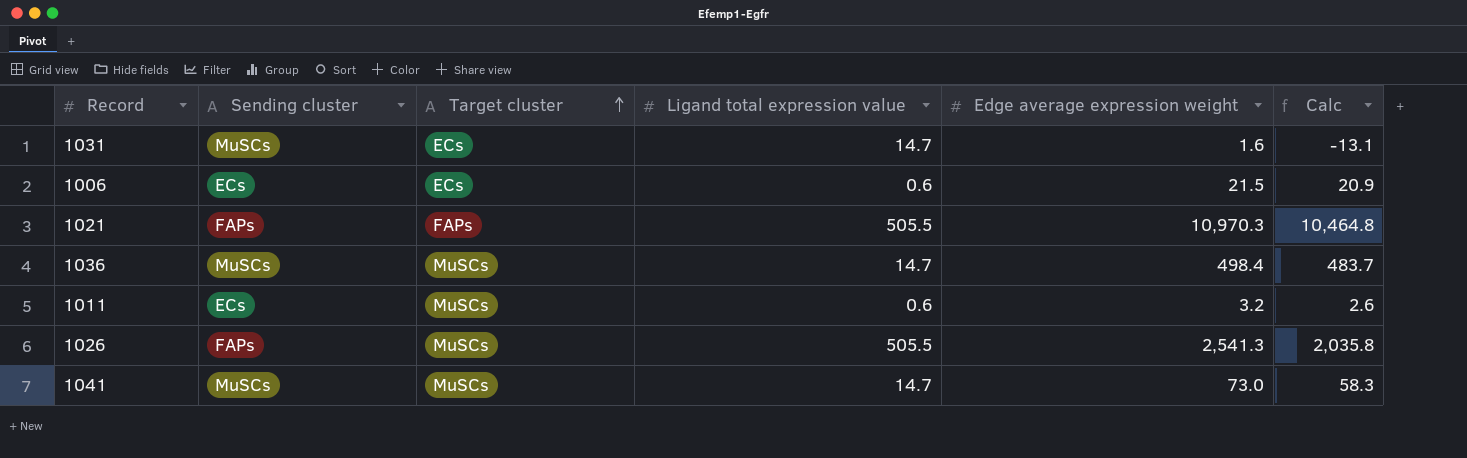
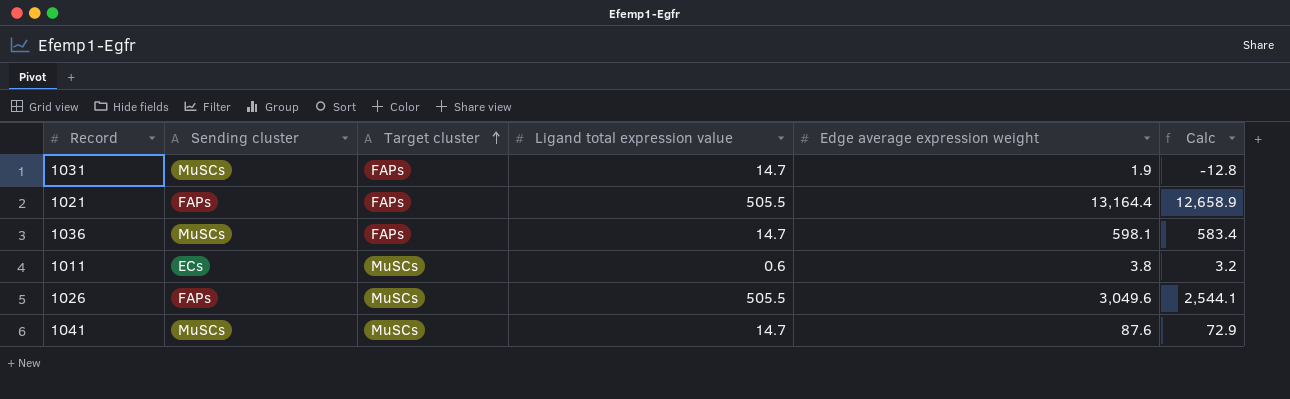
row 1006: ECs | ECs | 0.6 | 21.5 | 20.9 -> none
1031 | Target cluster: ECs -> FAPs
1031 | Edge average expression weight: 1.6 -> 1.9
1031 | Calc: -13.1 -> -12.8
1021 | Edge average expression weight: 10,970.3 -> 13,164.4
1021 | Calc: 10,464.8 -> 12,658.9
1036 | Target cluster: MuSCs -> FAPs
1036 | Edge average expression weight: 498.4 -> 598.1
1036 | Calc: 483.7 -> 583.4
1011 | Edge average expression weight: 3.2 -> 3.8
1011 | Calc: 2.6 -> 3.2
1026 | Edge average expression weight: 2,541.3 -> 3,049.6
1026 | Calc: 2,035.8 -> 2,544.1
1041 | Edge average expression weight: 73.0 -> 87.6
1041 | Calc: 58.3 -> 72.9

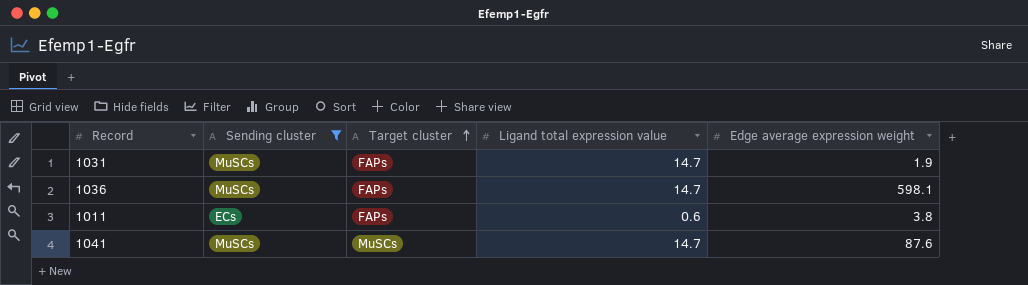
filter: none -> Sending cluster != FAPs
column Calc | formula: [Edge average expression weight] - [Ligand total expression value] -> none
1011 | Target cluster: MuSCs -> FAPs

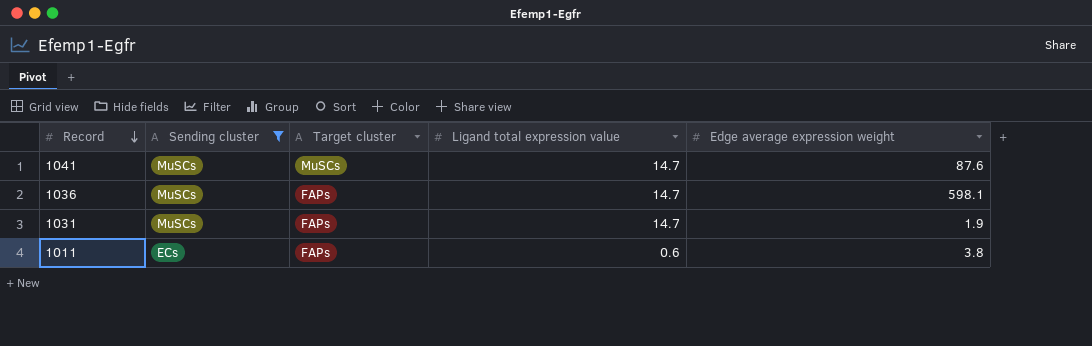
row order: Target cluster ascending -> Record descending

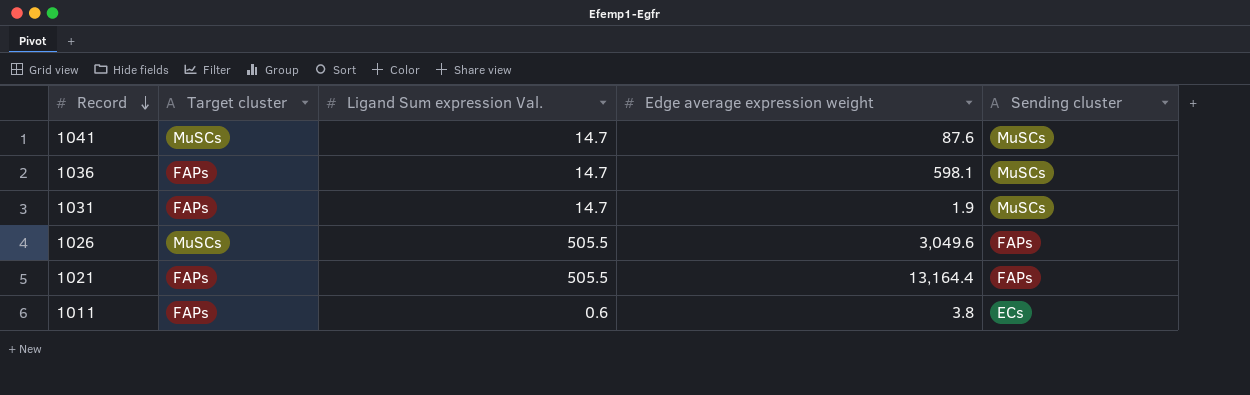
filter: Sending cluster != FAPs -> none
column name: Ligand total expression value -> Ligand Sum expression Val.
column Sending cluster | position: 2 -> 5

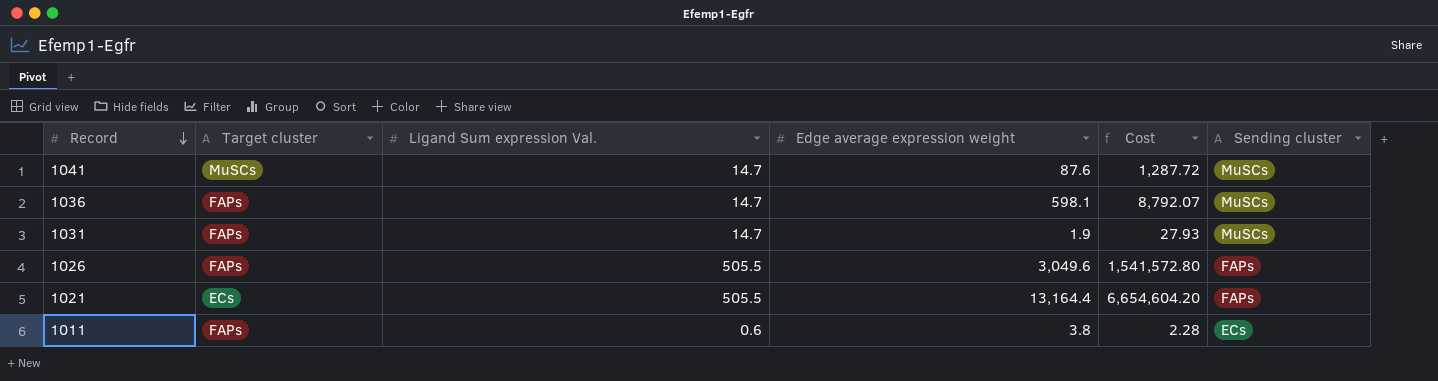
column Cost | formula: none -> [Ligand Sum expression Val.] * [Edge average expression weight]
1026 | Target cluster: MuSCs -> FAPs
1021 | Target cluster: FAPs -> ECs

